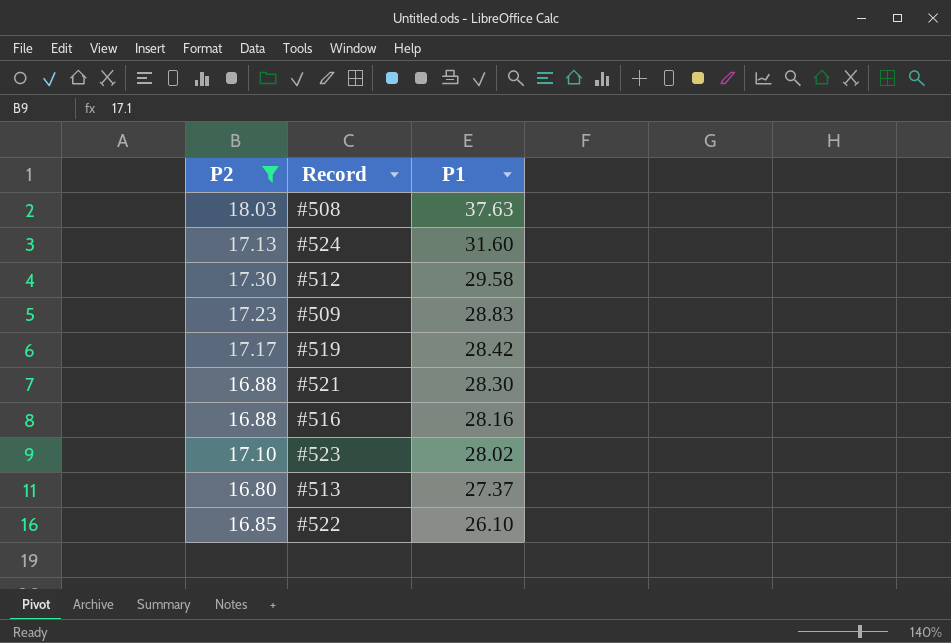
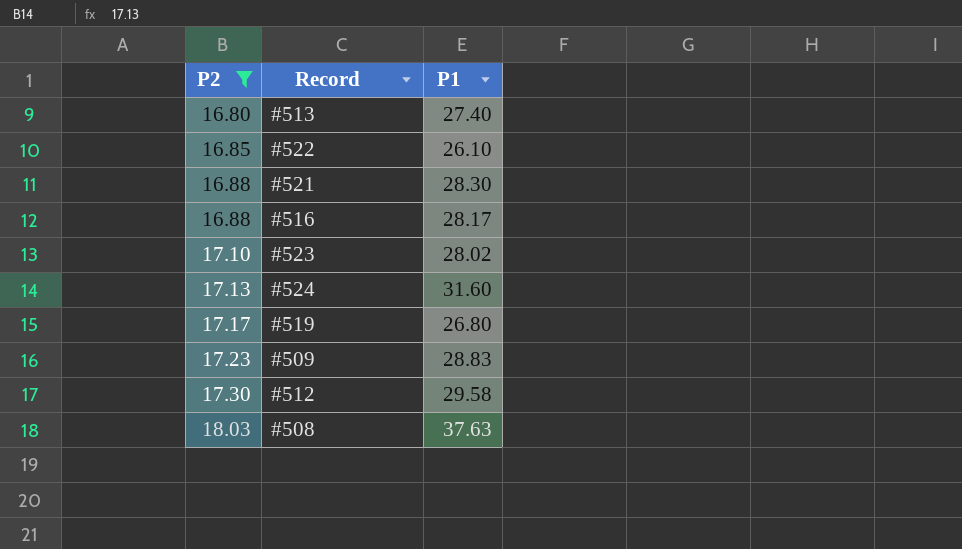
row order: P1 descending -> P2 ascending
#513 | P1: 27.37 -> 27.40
#516 | P1: 28.16 -> 28.17
#519 | P1: 28.42 -> 26.80

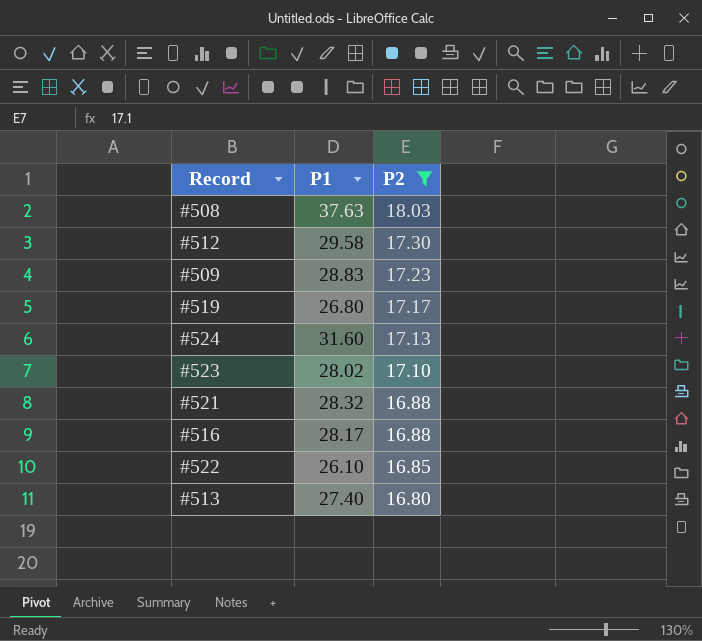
row order: P2 ascending -> P2 descending
column P2 | position: 1 -> 3
#521 | P1: 28.30 -> 28.32

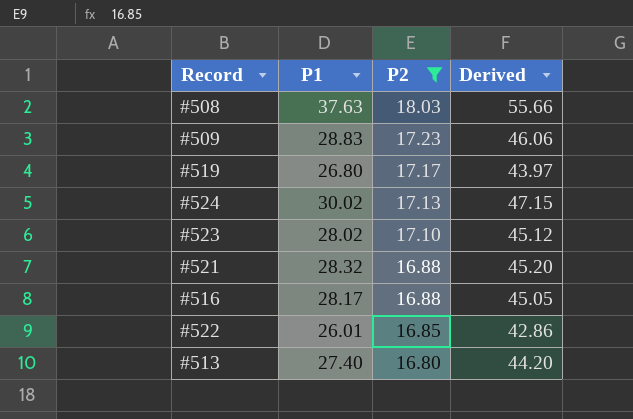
column Derived | formula: none -> [P1] + [P2]
row #512: 29.58 | 17.30 -> none
#524 | P1: 31.60 -> 30.02
#522 | P1: 26.10 -> 26.01

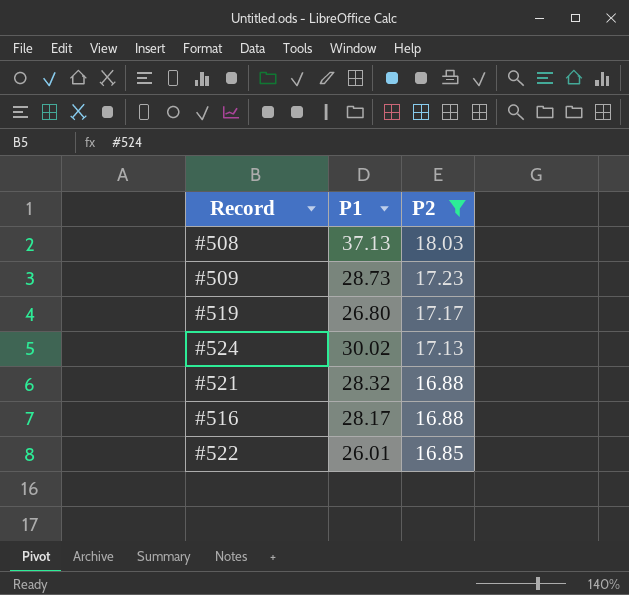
column Derived | formula: [P1] + [P2] -> none
row #523: 28.02 | 17.10 | 45.12 -> none
row #513: 27.40 | 16.80 | 44.20 -> none
#508 | P1: 37.63 -> 37.13
#509 | P1: 28.83 -> 28.73

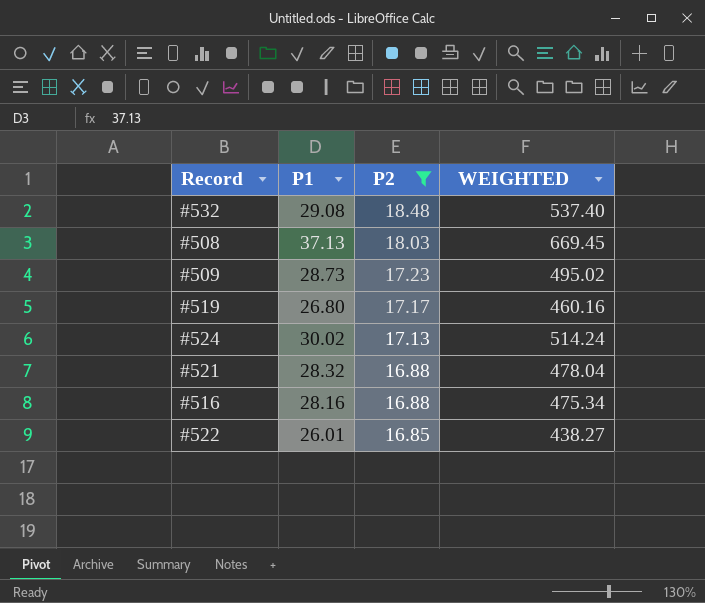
column WEIGHTED | formula: none -> [P1] * [P2]
row #532: none -> 29.08 | 18.48 | 537.40
#516 | P1: 28.17 -> 28.16

